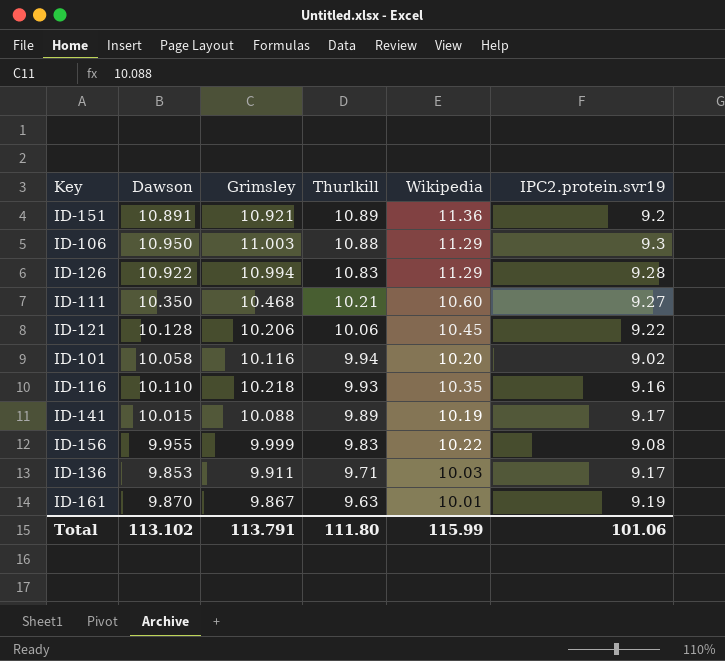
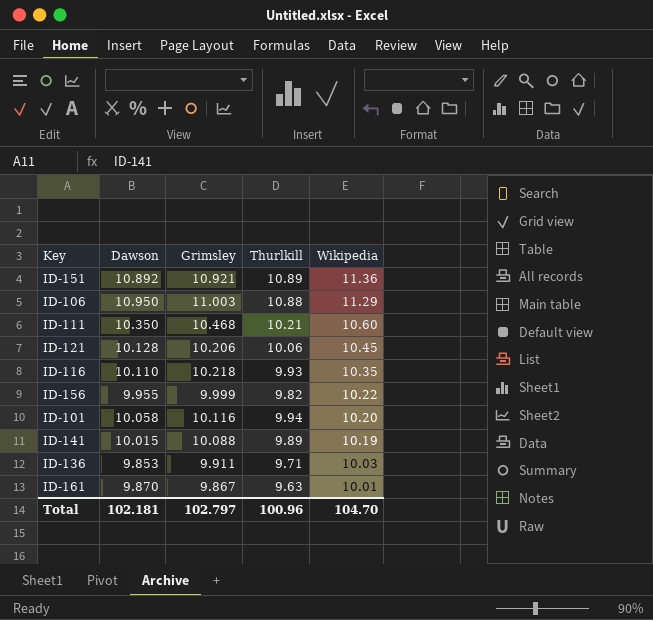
row order: Thurlkill descending -> Wikipedia descending
column IPC2.protein.svr19 | position: 6 -> none
row ID-126: 10.922 | 10.994 | 10.83 | 11.29 | 9.28 -> none
ID-151 | Dawson: 10.891 -> 10.892
ID-156 | Thurlkill: 9.83 -> 9.82
Total | Dawson: 113.102 -> 102.181
Total | Grimsley: 113.791 -> 102.797
Total | Thurlkill: 111.80 -> 100.96
Total | Wikipedia: 115.99 -> 104.70

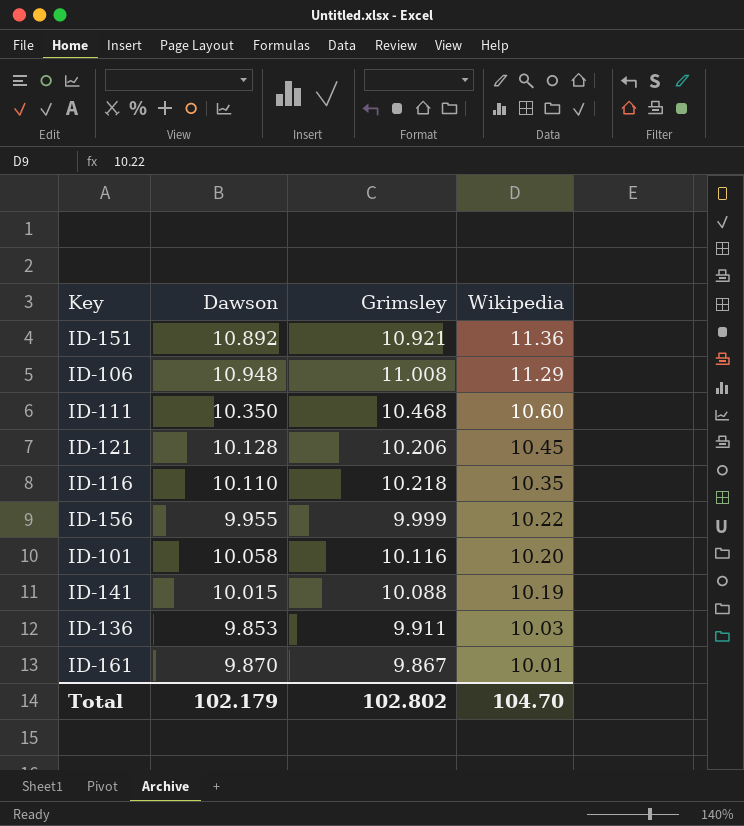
column Thurlkill | position: 4 -> none
ID-106 | Dawson: 10.950 -> 10.948
ID-106 | Grimsley: 11.003 -> 11.008
Total | Dawson: 102.181 -> 102.179
Total | Grimsley: 102.797 -> 102.802

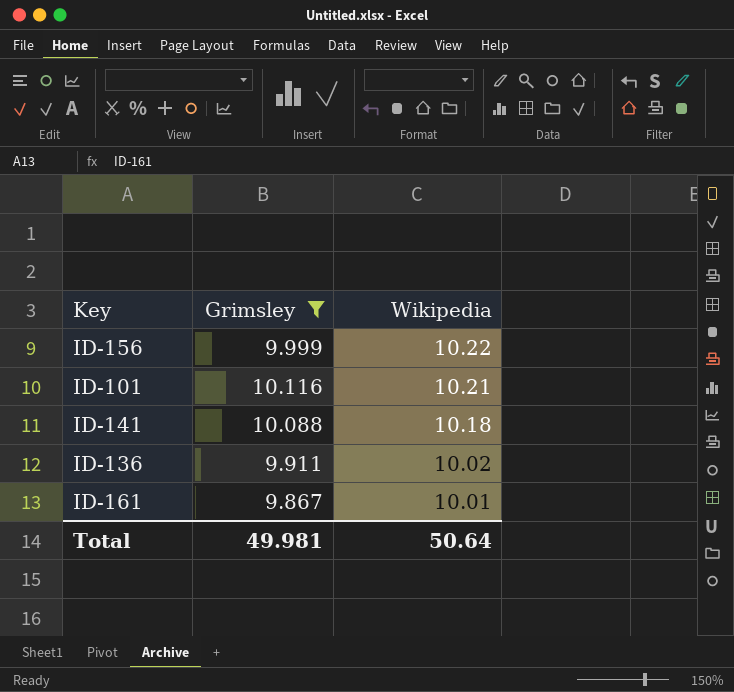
filter: none -> Grimsley <= 10.116
column Dawson | position: 2 -> none
ID-101 | Wikipedia: 10.20 -> 10.21
ID-141 | Wikipedia: 10.19 -> 10.18
ID-136 | Wikipedia: 10.03 -> 10.02
Total | Grimsley: 102.802 -> 49.981
Total | Wikipedia: 104.70 -> 50.64

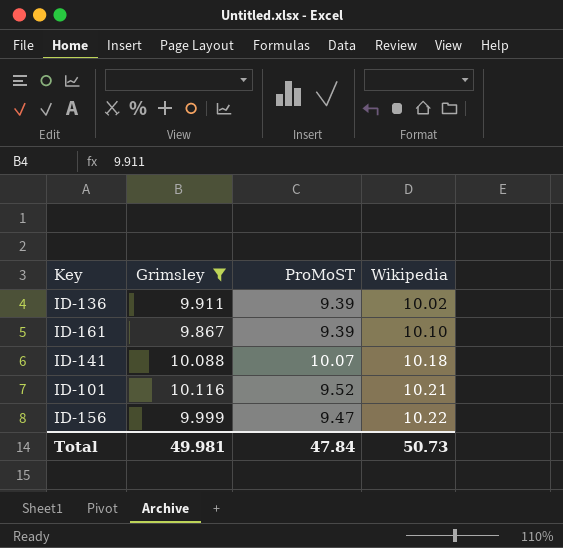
row order: Wikipedia descending -> Wikipedia ascending
column ProMoST | position: none -> 3
ID-161 | Wikipedia: 10.01 -> 10.10
Total | Wikipedia: 50.64 -> 50.73

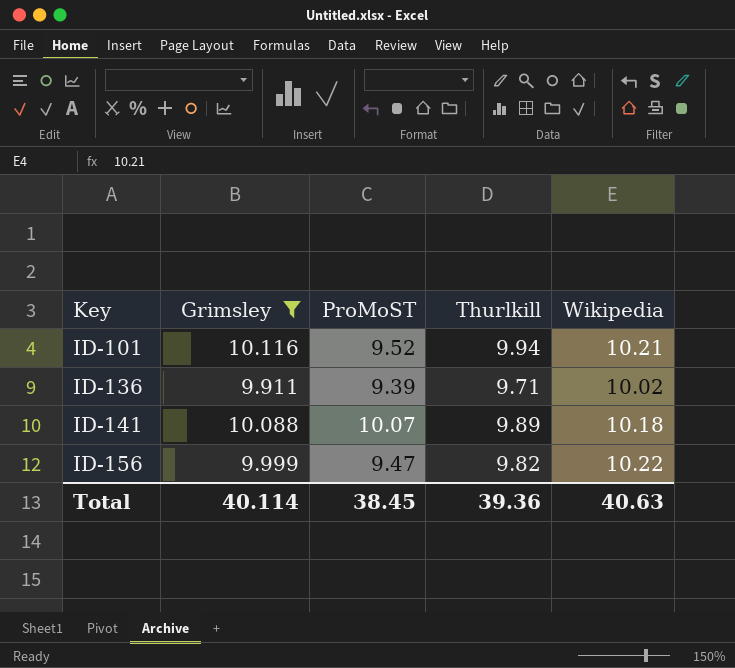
row order: Wikipedia ascending -> Key ascending
column Thurlkill | position: none -> 4
row ID-161: 9.867 | 9.39 | 10.10 -> none
Total | Grimsley: 49.981 -> 40.114
Total | ProMoST: 47.84 -> 38.45
Total | Wikipedia: 50.73 -> 40.63

